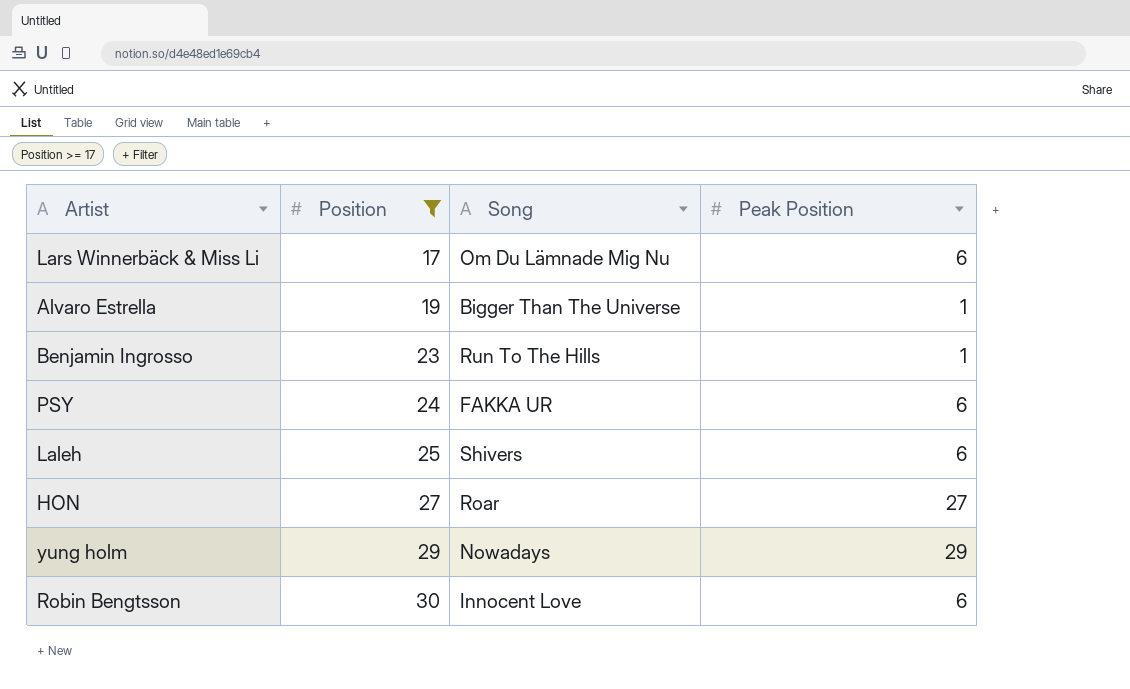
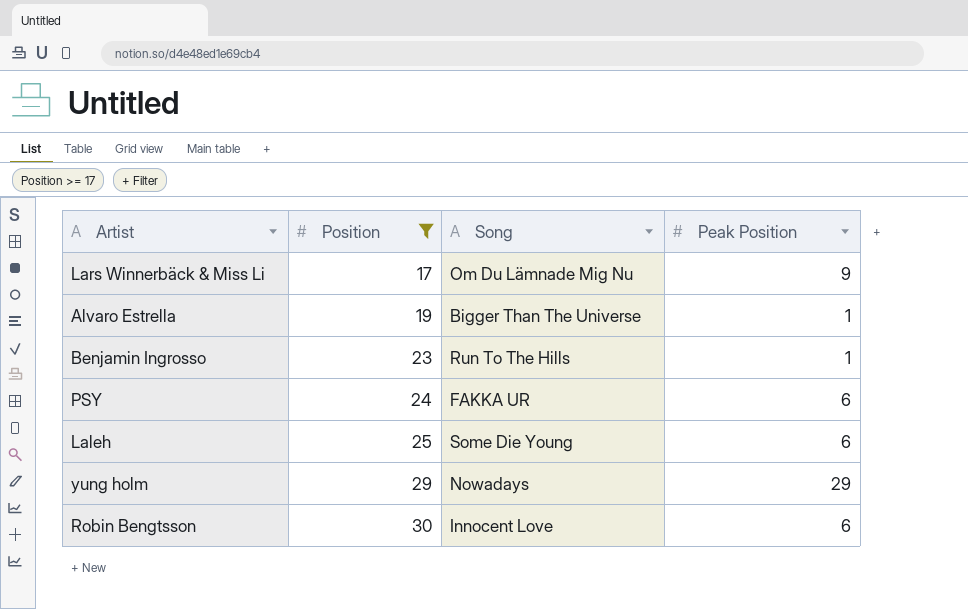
row HON: 27 | Roar | 27 -> none
Lars Winnerbäck & Miss Li | Peak Position: 6 -> 9
Laleh | Song: Shivers -> Some Die Young

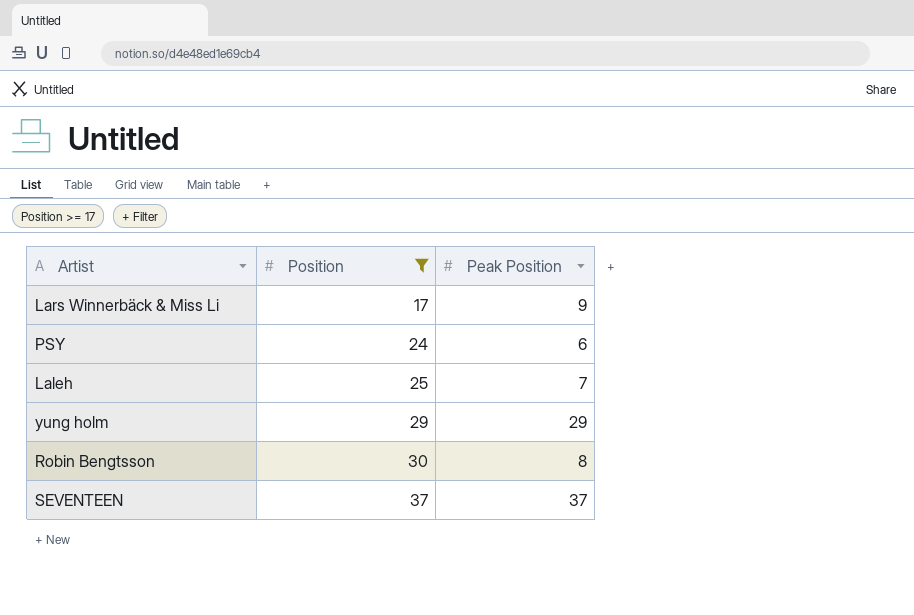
column Song | position: 3 -> none
row Alvaro Estrella: 19 | Bigger Than The Universe | 1 -> none
row Benjamin Ingrosso: 23 | Run To The Hills | 1 -> none
Laleh | Peak Position: 6 -> 7
Robin Bengtsson | Peak Position: 6 -> 8
row SEVENTEEN: none -> 37 | 37

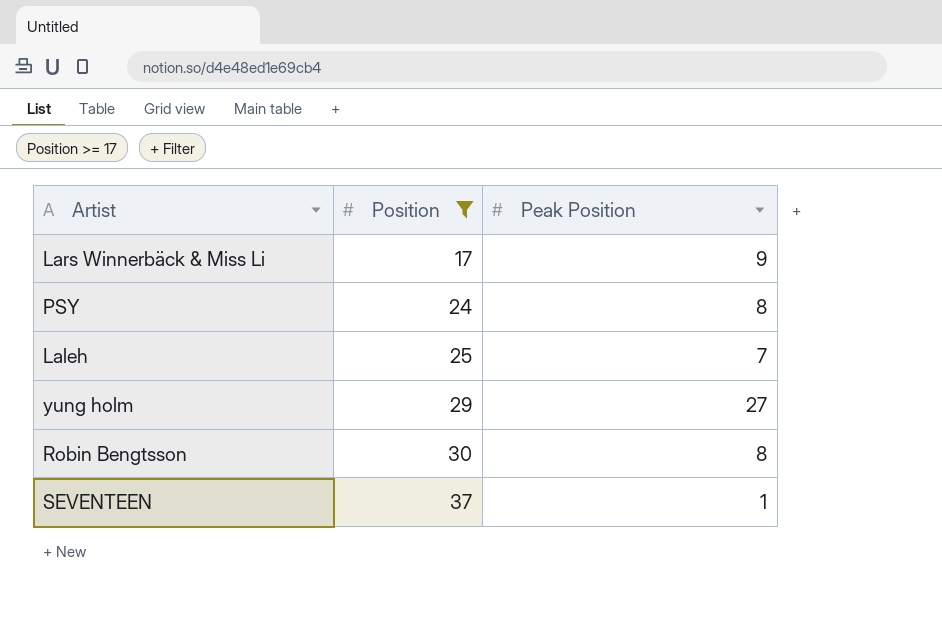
PSY | Peak Position: 6 -> 8
yung holm | Peak Position: 29 -> 27
SEVENTEEN | Peak Position: 37 -> 1

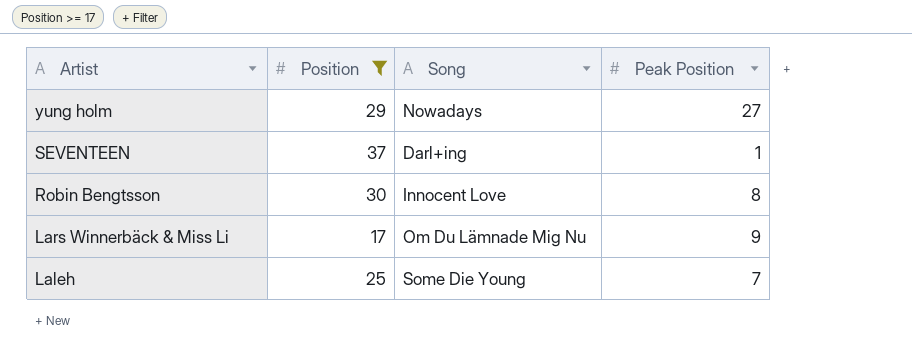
row order: Position ascending -> Artist descending
column Song | position: none -> 3
row PSY: 24 | 8 -> none

